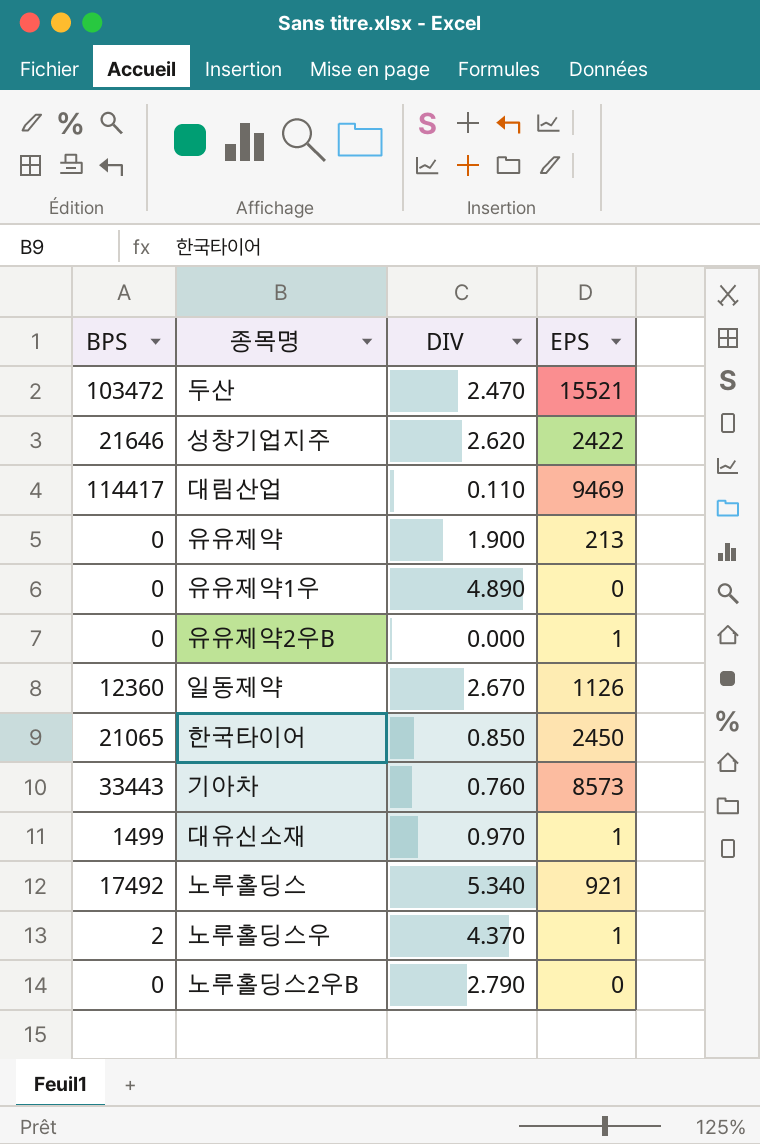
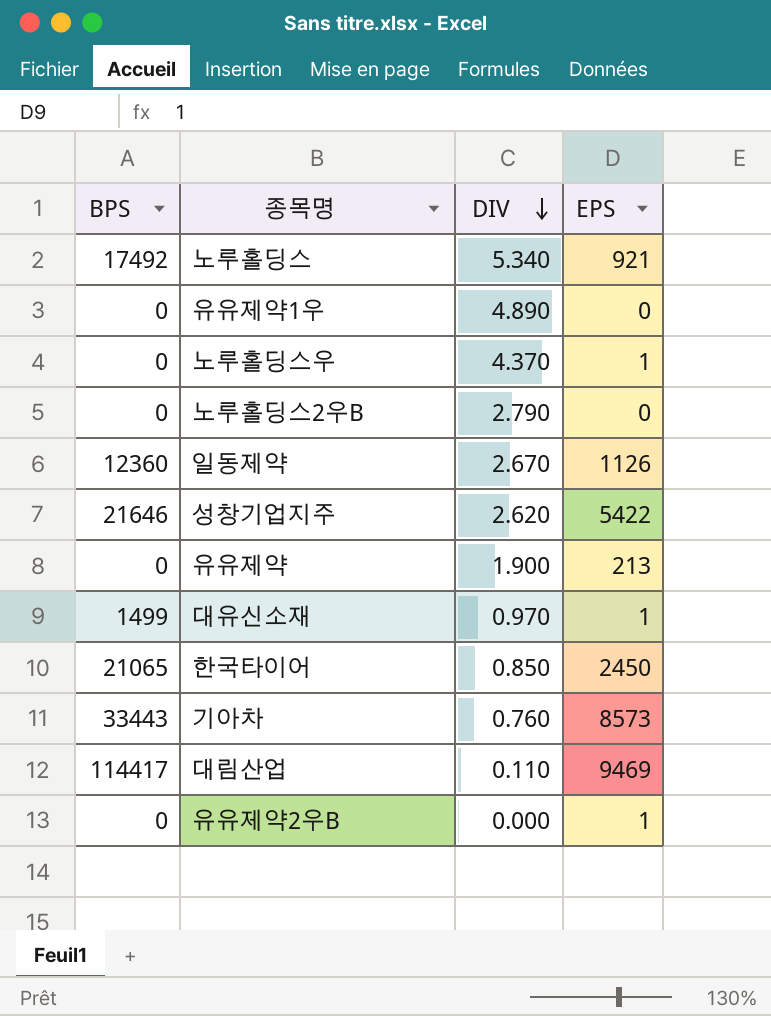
row order: none -> DIV descending
row 두산: 103472 | 2.470 | 15521 -> none
노루홀딩스우 | BPS: 2 -> 0
성창기업지주 | EPS: 2422 -> 5422

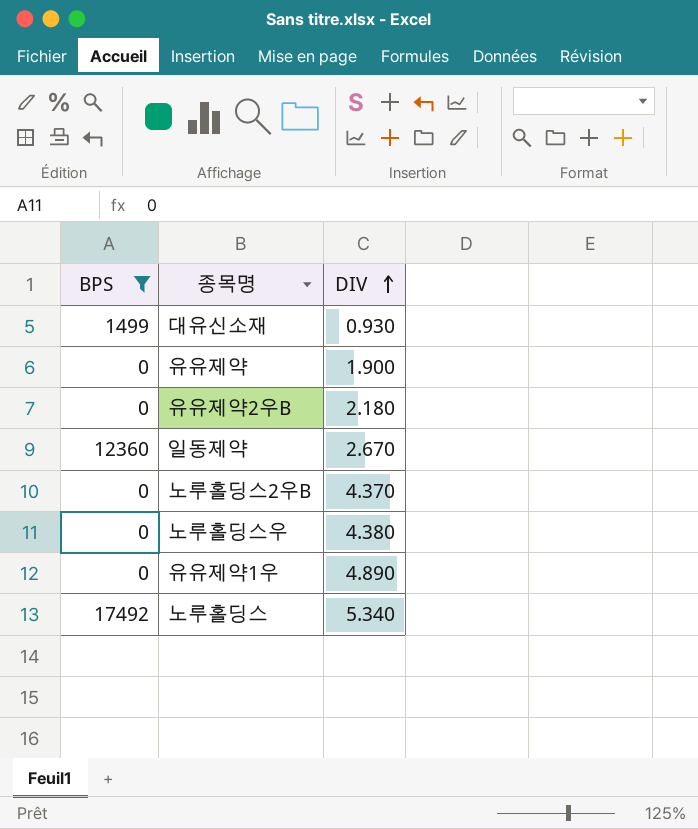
filter: none -> BPS <= 17492
row order: DIV descending -> DIV ascending
column EPS | position: 4 -> none
대유신소재 | DIV: 0.970 -> 0.930
유유제약2우B | DIV: 0.000 -> 2.180
노루홀딩스2우B | DIV: 2.790 -> 4.370
노루홀딩스우 | DIV: 4.370 -> 4.380

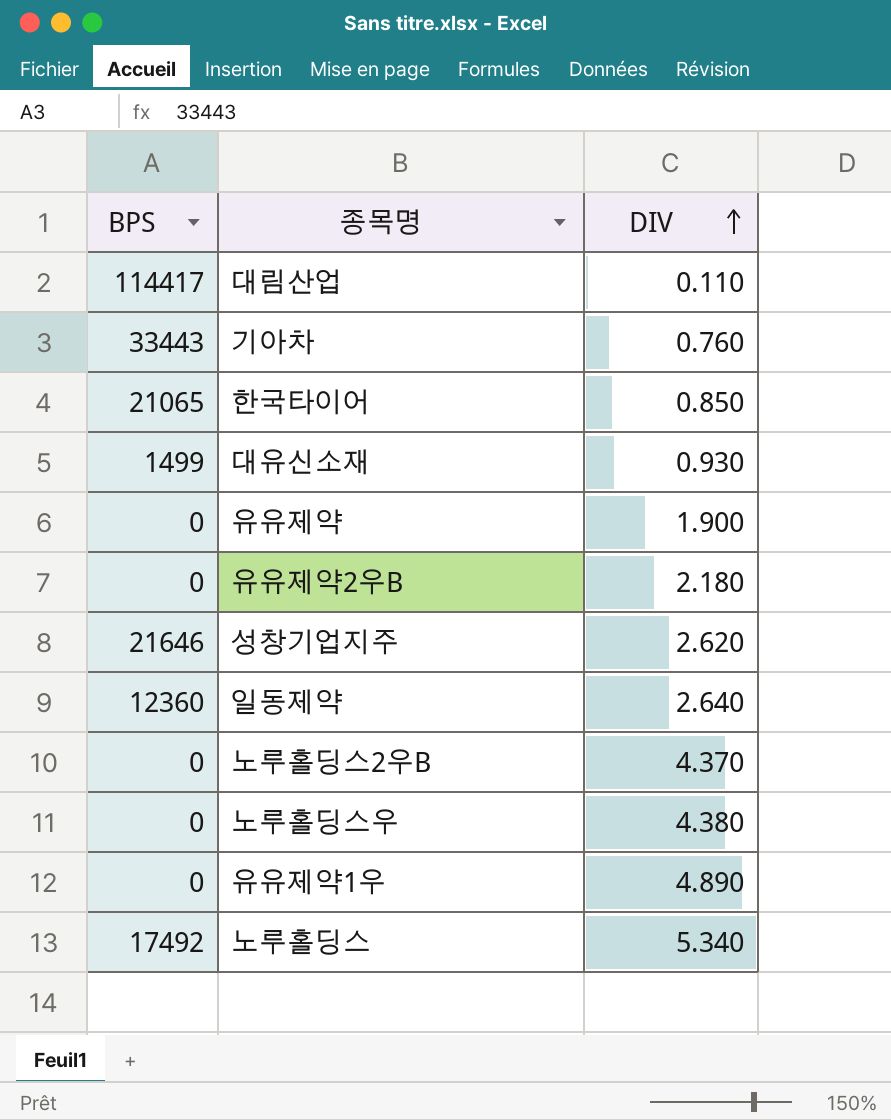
filter: BPS <= 17492 -> none
일동제약 | DIV: 2.670 -> 2.640

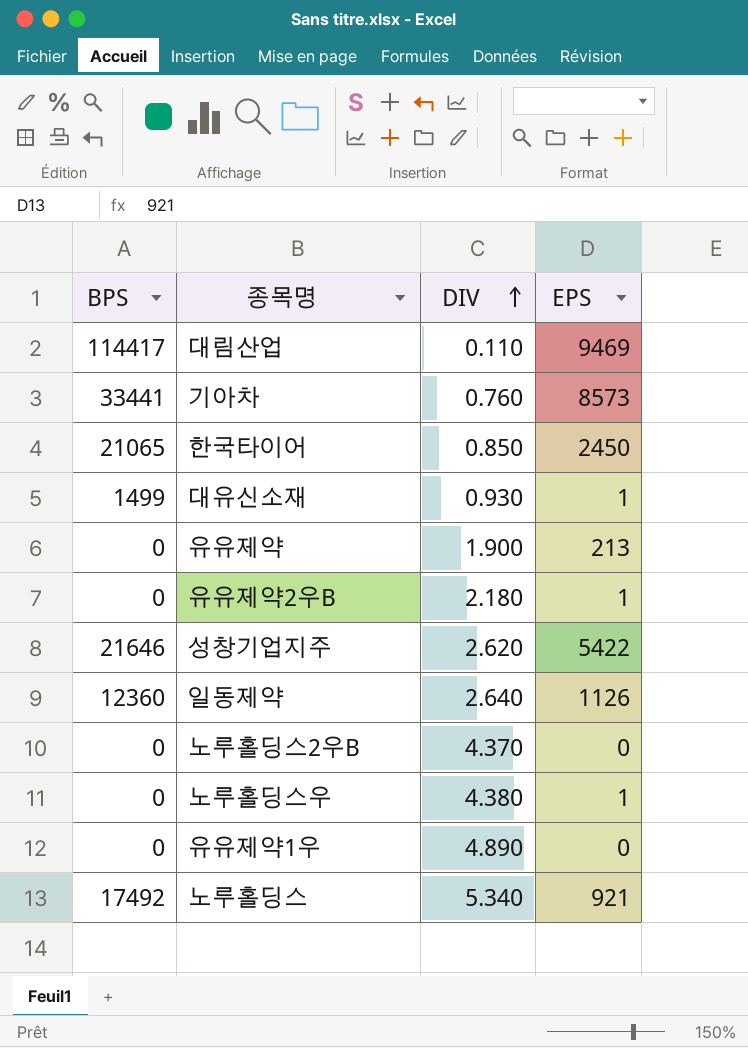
column EPS | position: none -> 4
기아차 | BPS: 33443 -> 33441

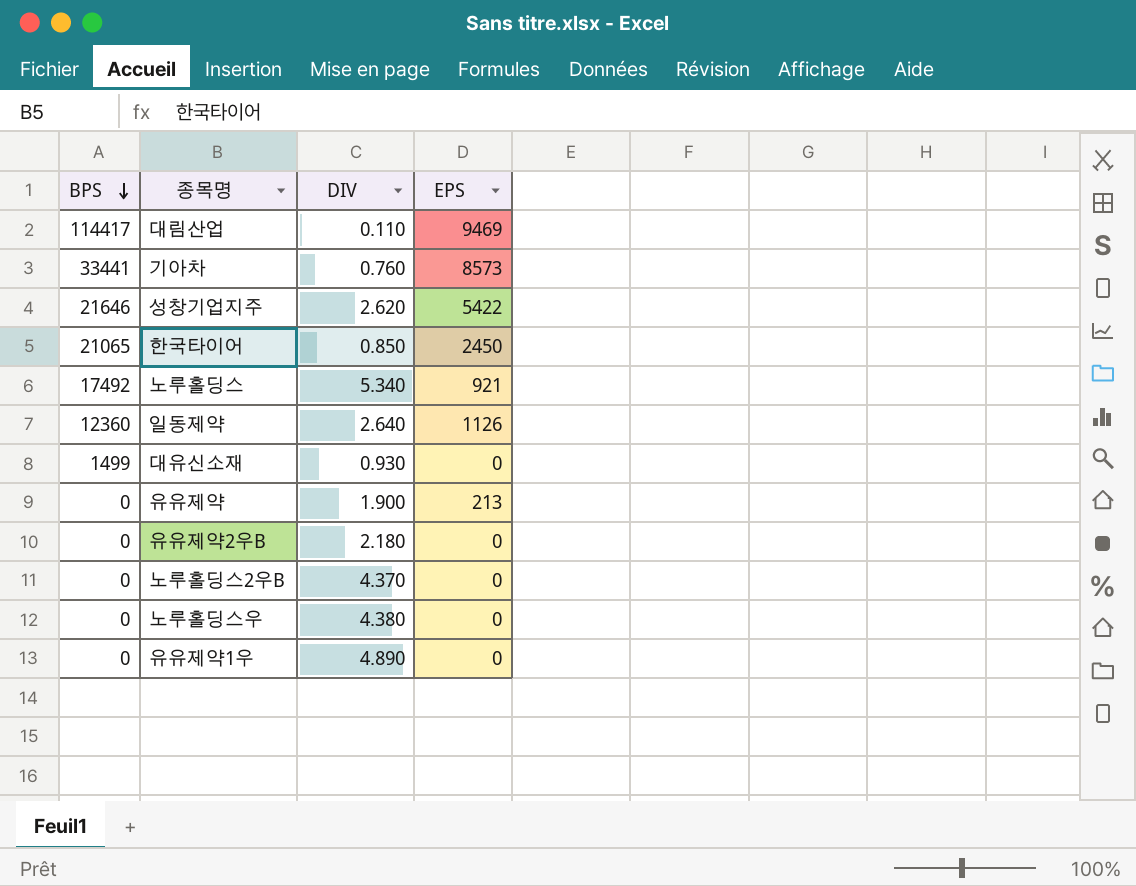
row order: DIV ascending -> BPS descending
대유신소재 | EPS: 1 -> 0
유유제약2우B | EPS: 1 -> 0
노루홀딩스우 | EPS: 1 -> 0

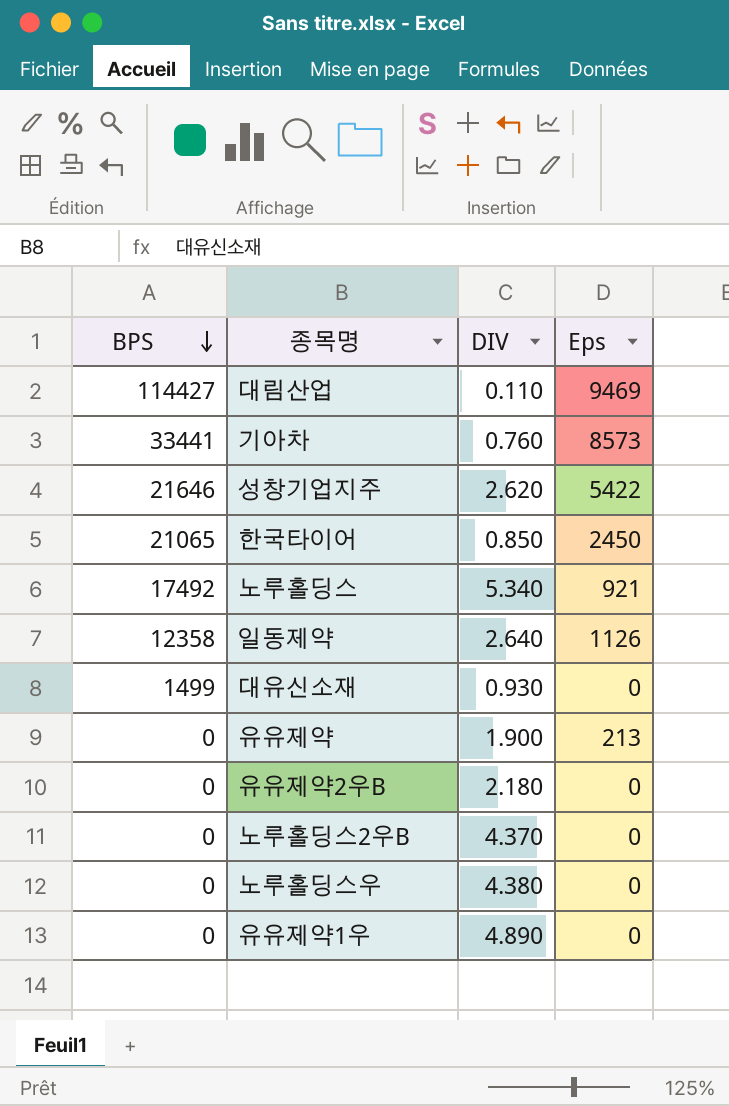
column name: EPS -> Eps
대림산업 | BPS: 114417 -> 114427
일동제약 | BPS: 12360 -> 12358

